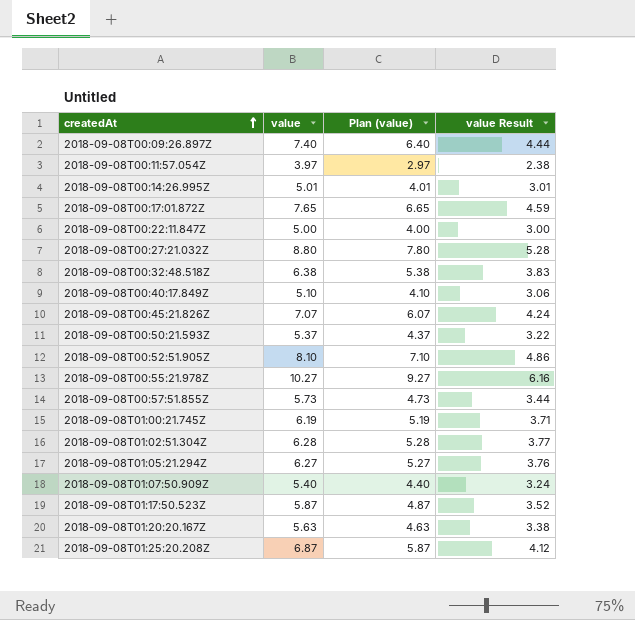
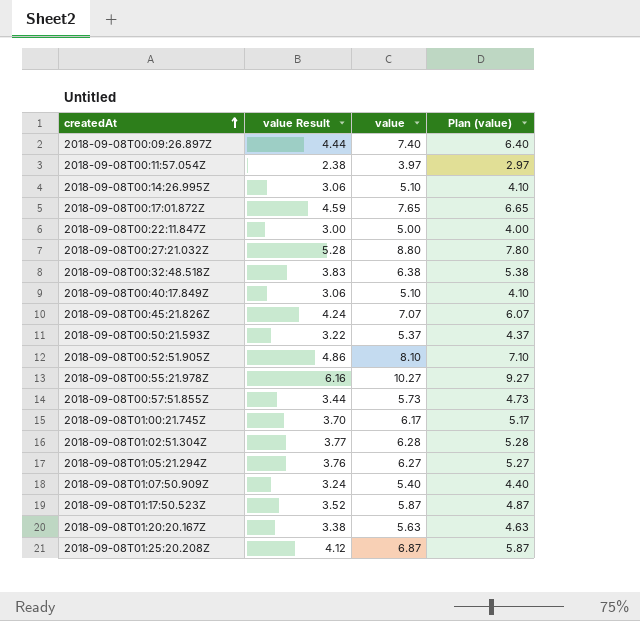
column value Result | position: 4 -> 2
2018-09-08T00:14:26.995Z | value Result: 3.01 -> 3.06
2018-09-08T00:14:26.995Z | value: 5.01 -> 5.10
2018-09-08T00:14:26.995Z | Plan (value): 4.01 -> 4.10
2018-09-08T01:00:21.745Z | value Result: 3.71 -> 3.70
2018-09-08T01:00:21.745Z | value: 6.19 -> 6.17
2018-09-08T01:00:21.745Z | Plan (value): 5.19 -> 5.17

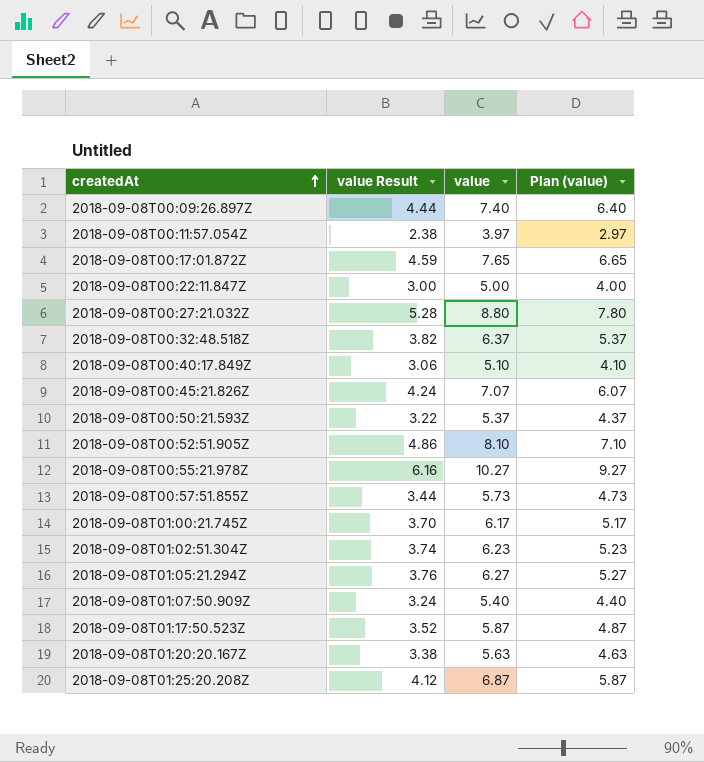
row 2018-09-08T00:14:26.995Z: 3.06 | 5.10 | 4.10 -> none
2018-09-08T00:32:48.518Z | value Result: 3.83 -> 3.82
2018-09-08T00:32:48.518Z | value: 6.38 -> 6.37
2018-09-08T00:32:48.518Z | Plan (value): 5.38 -> 5.37
2018-09-08T01:02:51.304Z | value Result: 3.77 -> 3.74
2018-09-08T01:02:51.304Z | value: 6.28 -> 6.23
2018-09-08T01:02:51.304Z | Plan (value): 5.28 -> 5.23

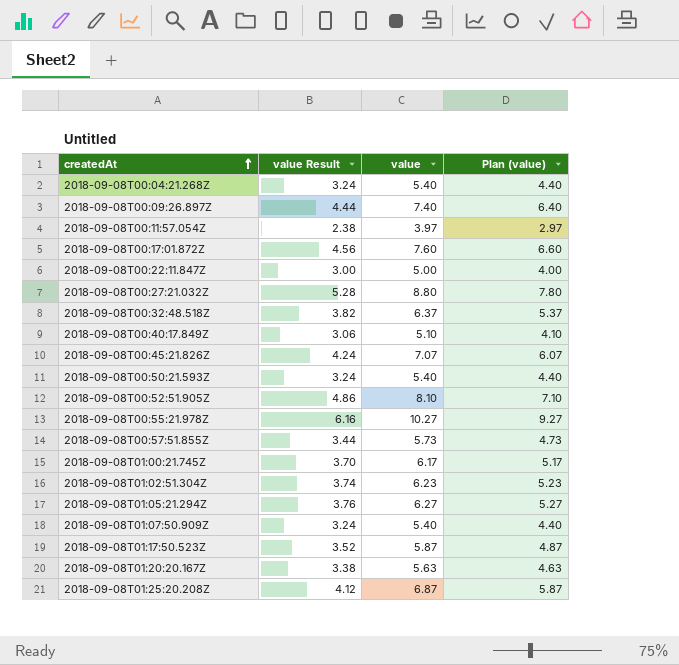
row 2018-09-08T00:04:21.268Z: none -> 3.24 | 5.40 | 4.40
2018-09-08T00:17:01.872Z | value Result: 4.59 -> 4.56
2018-09-08T00:17:01.872Z | value: 7.65 -> 7.60
2018-09-08T00:17:01.872Z | Plan (value): 6.65 -> 6.60
2018-09-08T00:50:21.593Z | value Result: 3.22 -> 3.24
2018-09-08T00:50:21.593Z | value: 5.37 -> 5.40
2018-09-08T00:50:21.593Z | Plan (value): 4.37 -> 4.40

